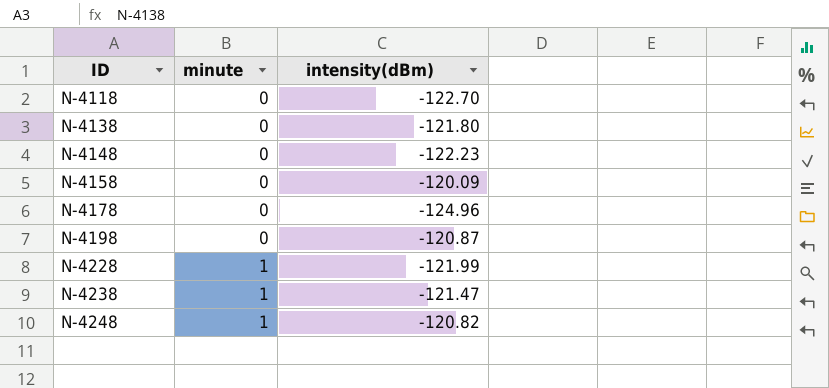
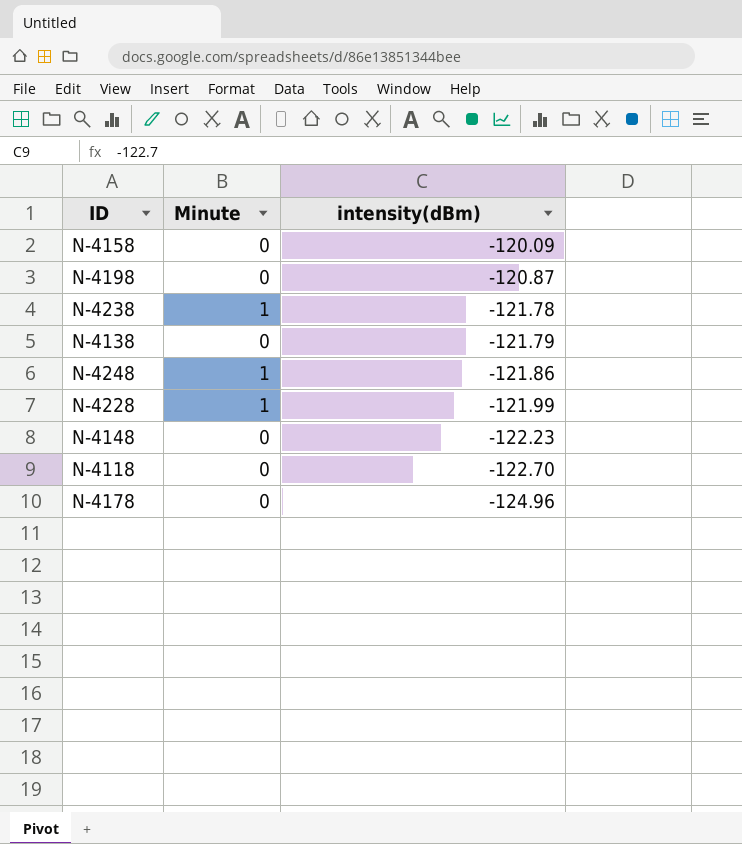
row order: ID ascending -> intensity(dBm) descending
column name: minute -> Minute
N-4238 | intensity(dBm): -121.47 -> -121.78
N-4138 | intensity(dBm): -121.80 -> -121.79
N-4248 | intensity(dBm): -120.82 -> -121.86

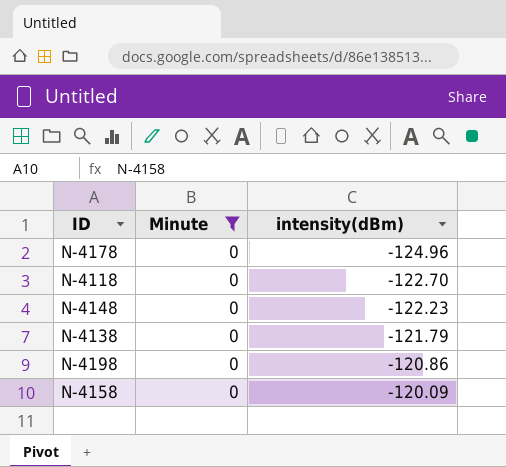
filter: none -> Minute = 0
row order: intensity(dBm) descending -> intensity(dBm) ascending
N-4198 | intensity(dBm): -120.87 -> -120.86

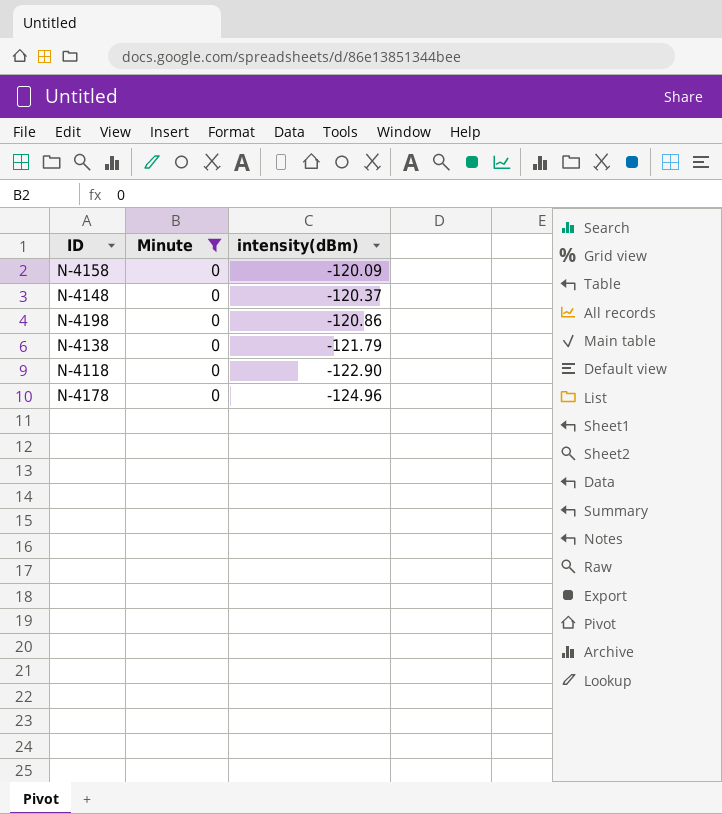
row order: intensity(dBm) ascending -> intensity(dBm) descending
N-4148 | intensity(dBm): -122.23 -> -120.37
N-4118 | intensity(dBm): -122.70 -> -122.90

